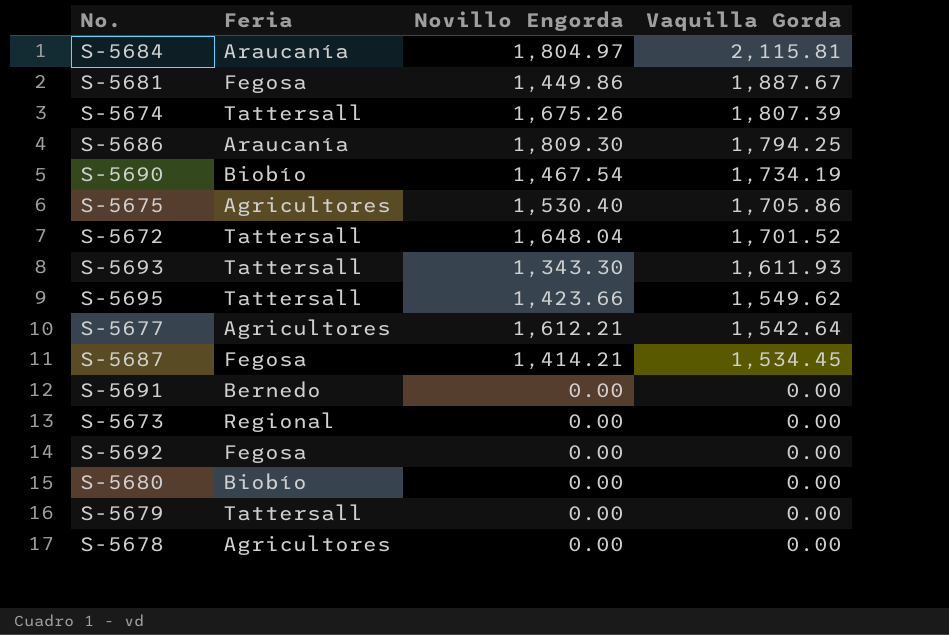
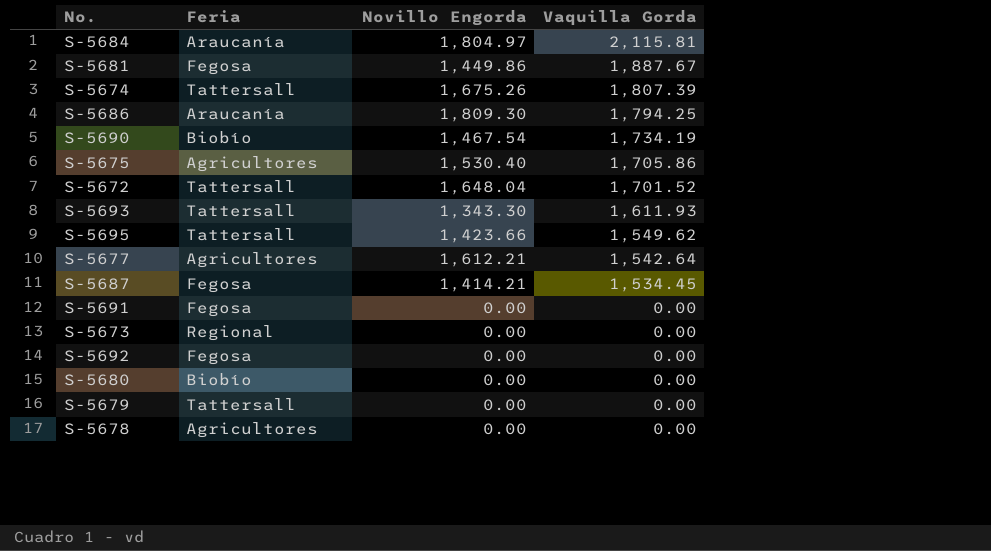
S-5691 | Feria: Bernedo -> Fegosa

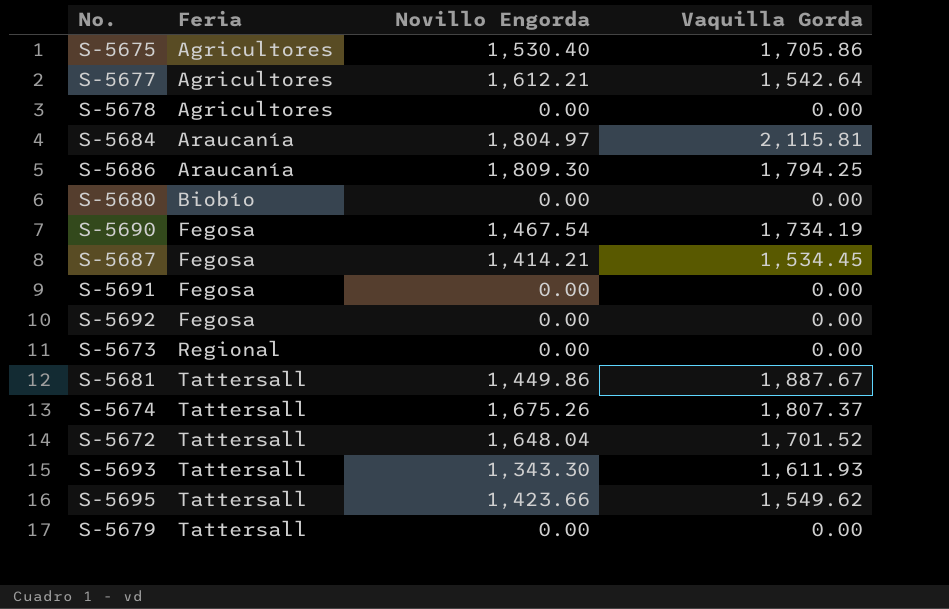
row order: Vaquilla Gorda descending -> Feria ascending
S-5690 | Feria: Biobío -> Fegosa
S-5681 | Feria: Fegosa -> Tattersall
S-5674 | Vaquilla Gorda: 1,807.39 -> 1,807.37

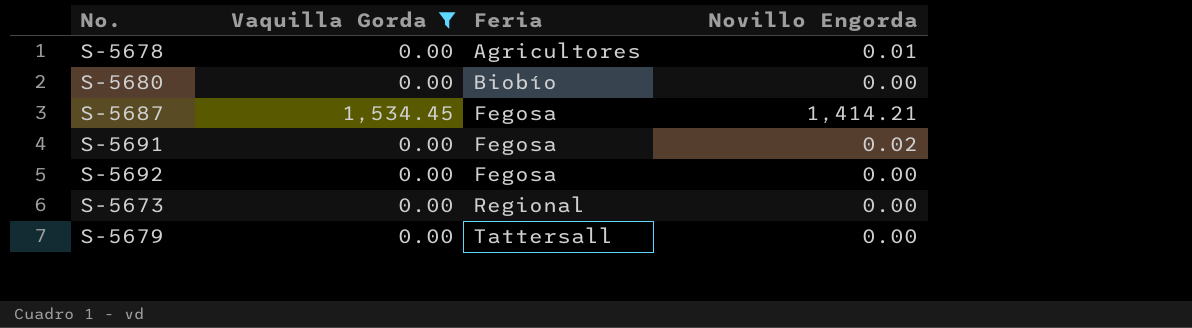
filter: none -> Vaquilla Gorda <= 1,534.45
column Vaquilla Gorda | position: 4 -> 2
S-5678 | Novillo Engorda: 0.00 -> 0.01
S-5691 | Novillo Engorda: 0.00 -> 0.02

